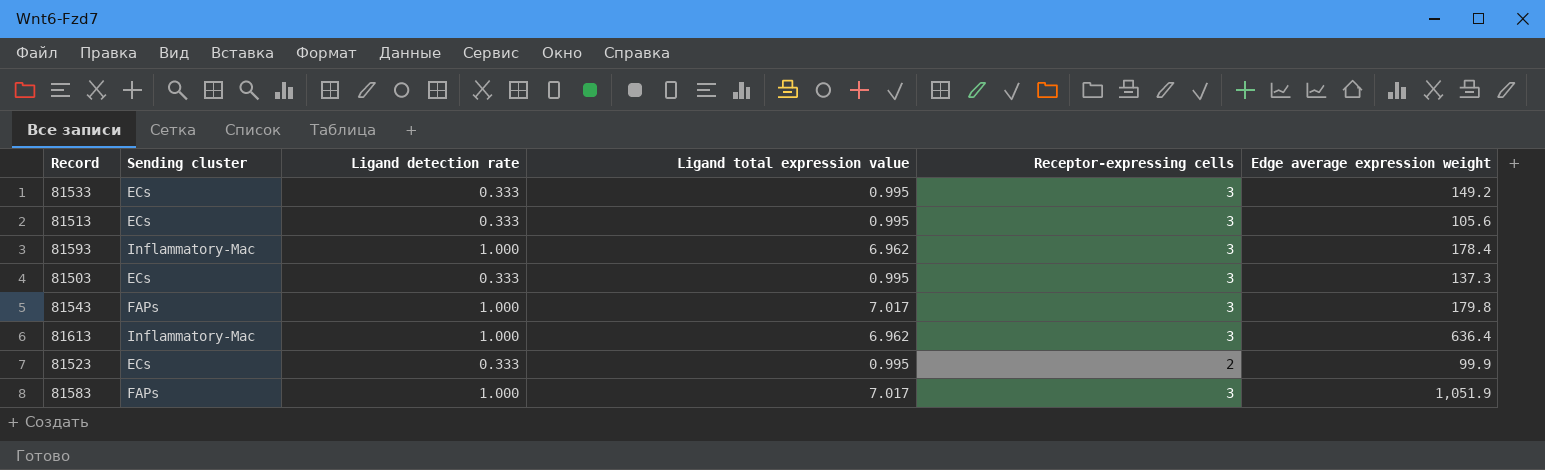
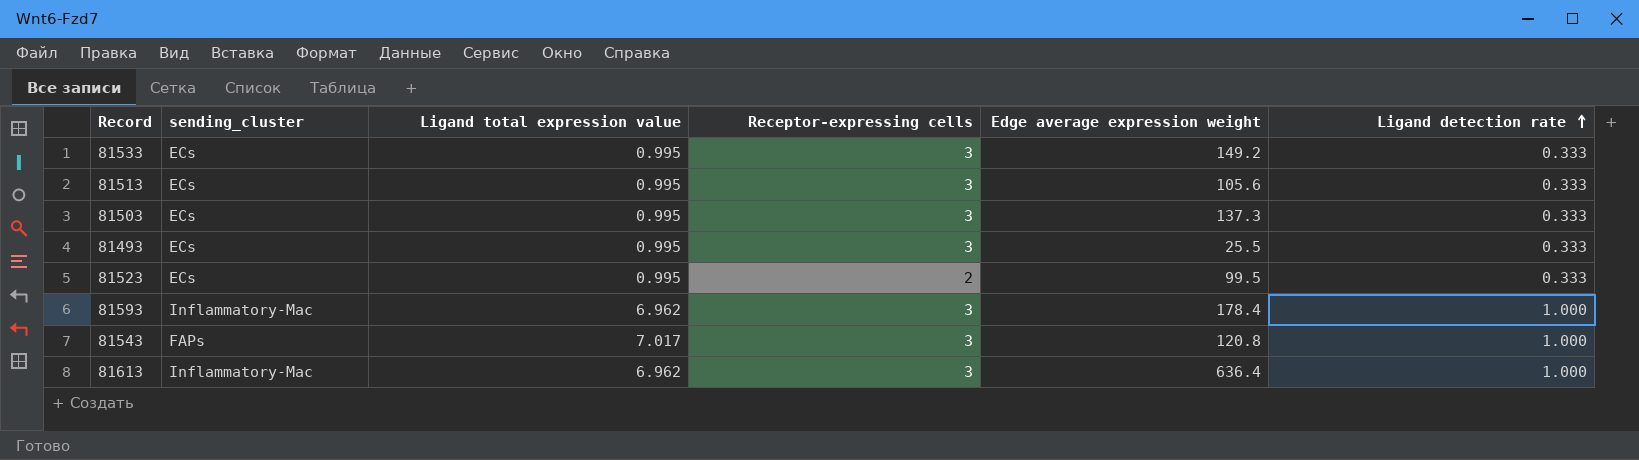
row order: none -> Ligand detection rate ascending
column name: Sending cluster -> sending_cluster
column Ligand detection rate | position: 3 -> 6
row 81583: FAPs | 1.000 | 7.017 | 3 | 1,051.9 -> none
row 81493: none -> ECs | 0.995 | 3 | 25.5 | 0.333
81523 | Edge average expression weight: 99.9 -> 99.5
81543 | Edge average expression weight: 179.8 -> 120.8

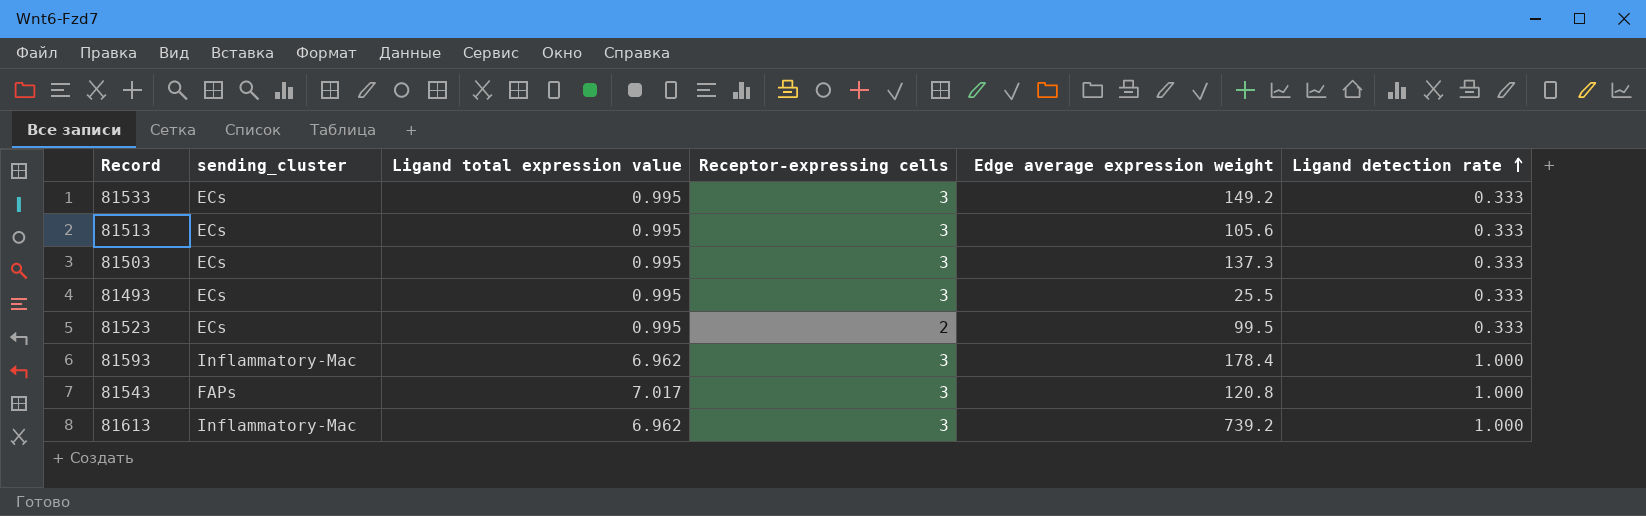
81613 | Edge average expression weight: 636.4 -> 739.2

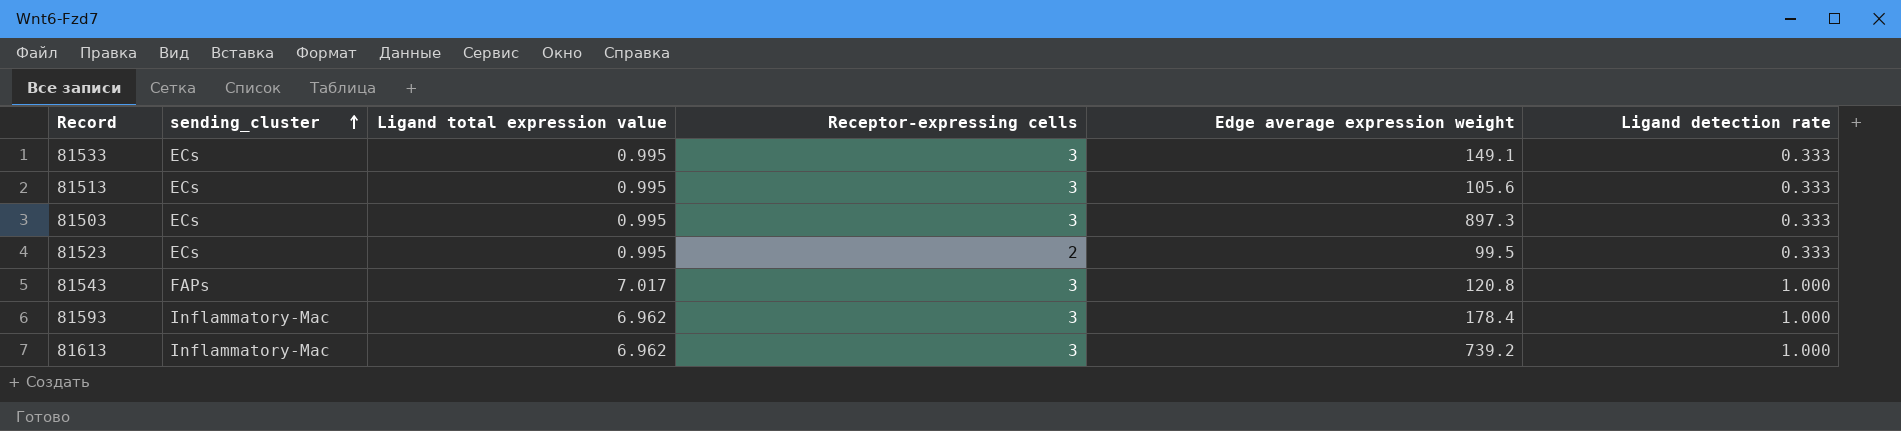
row order: Ligand detection rate ascending -> sending_cluster ascending
row 81493: ECs | 0.995 | 3 | 25.5 | 0.333 -> none
81533 | Edge average expression weight: 149.2 -> 149.1
81503 | Edge average expression weight: 137.3 -> 897.3

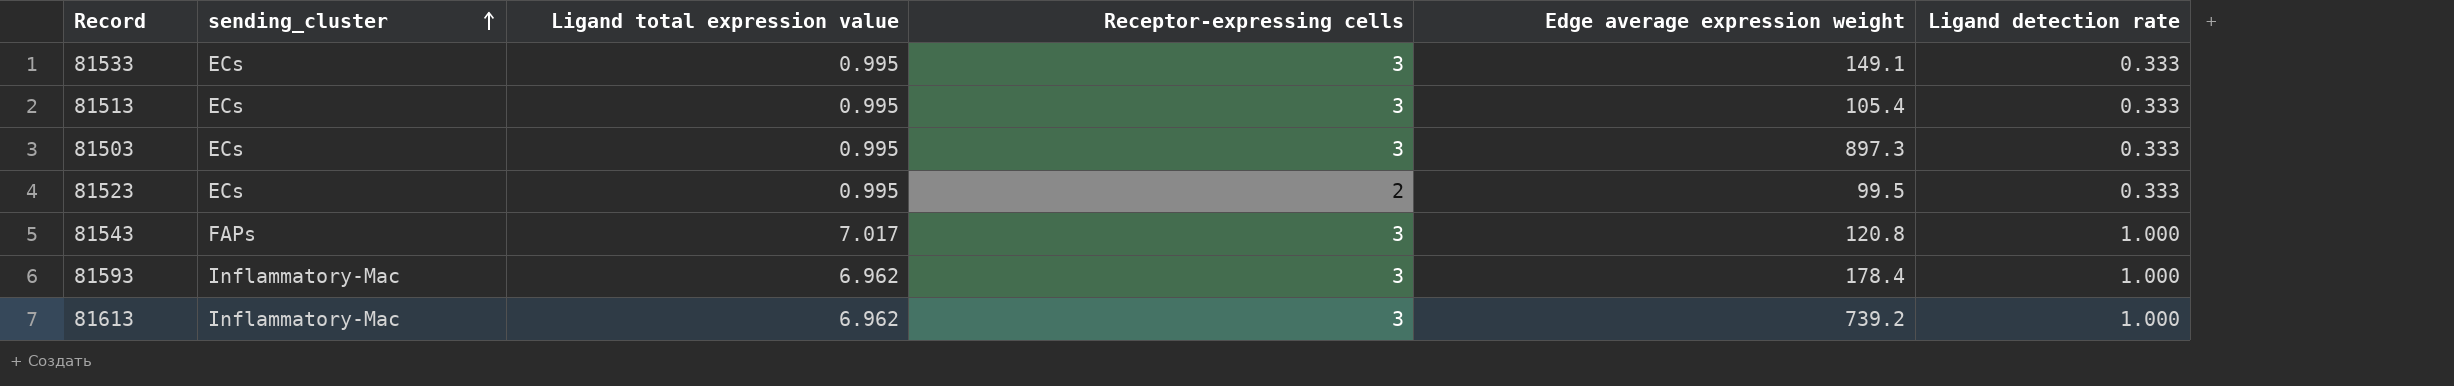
81513 | Edge average expression weight: 105.6 -> 105.4

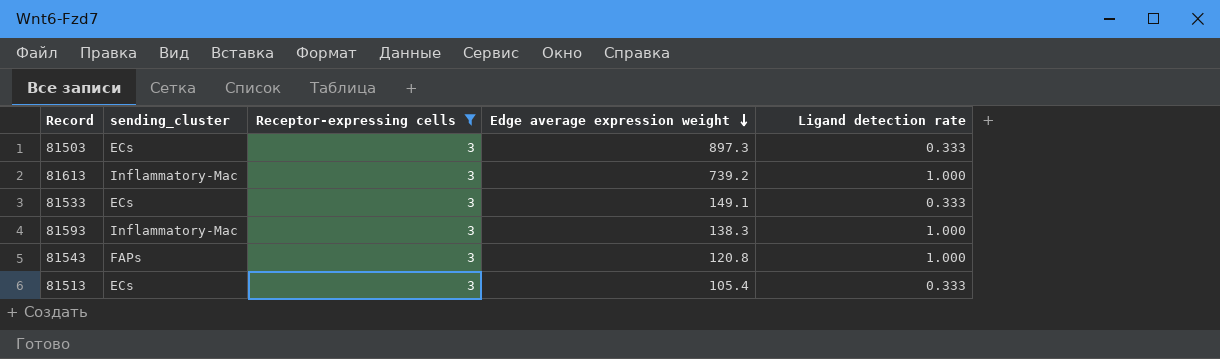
filter: none -> Receptor-expressing cells = 3
row order: sending_cluster ascending -> Edge average expression weight descending
column Ligand total expression value | position: 3 -> none
81593 | Edge average expression weight: 178.4 -> 138.3

